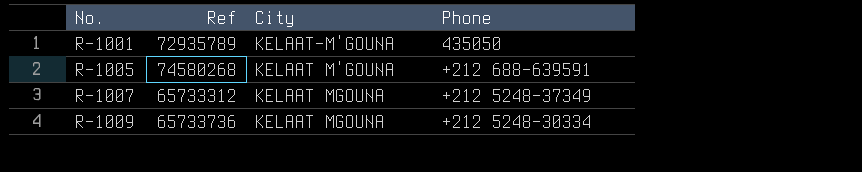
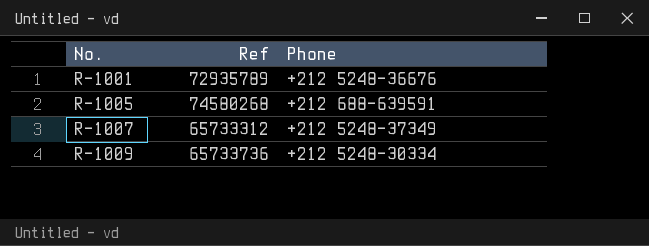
column City | position: 3 -> none
R-1001 | Phone: 435050 -> +212 5248-36676

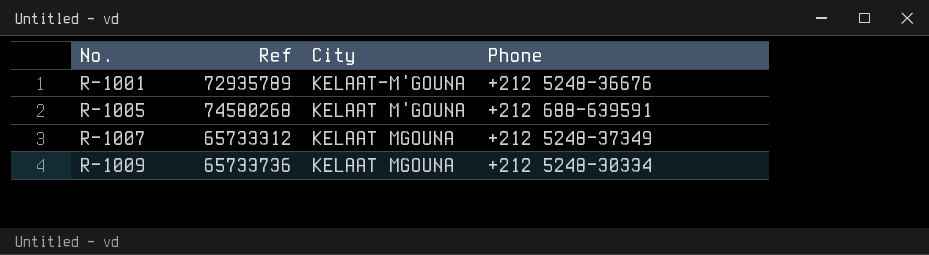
column City | position: none -> 3

